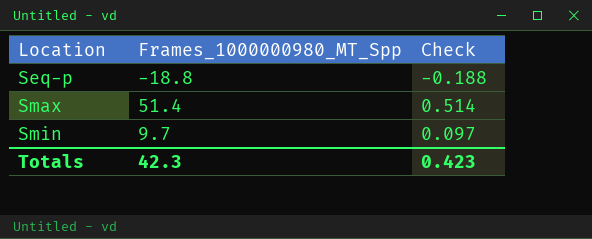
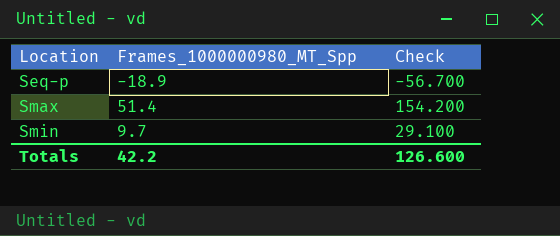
column Check | formula: [Frames_1000000980_MT_Spp] * 0.01 -> [Frames_1000000980_MT_Spp] * 3
Seq-p | Frames_1000000980_MT_Spp: -18.8 -> -18.9
Totals | Frames_1000000980_MT_Spp: 42.3 -> 42.2
Totals | Check: 0.423 -> 126.600

